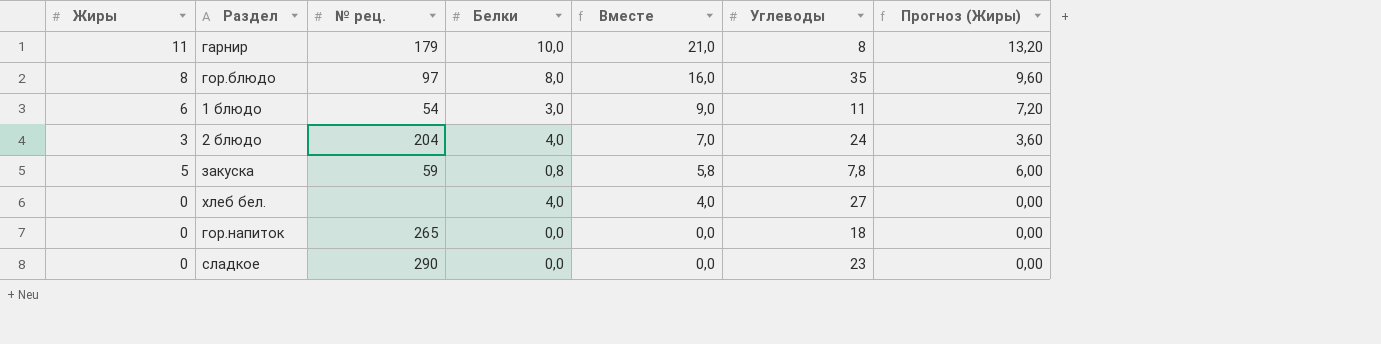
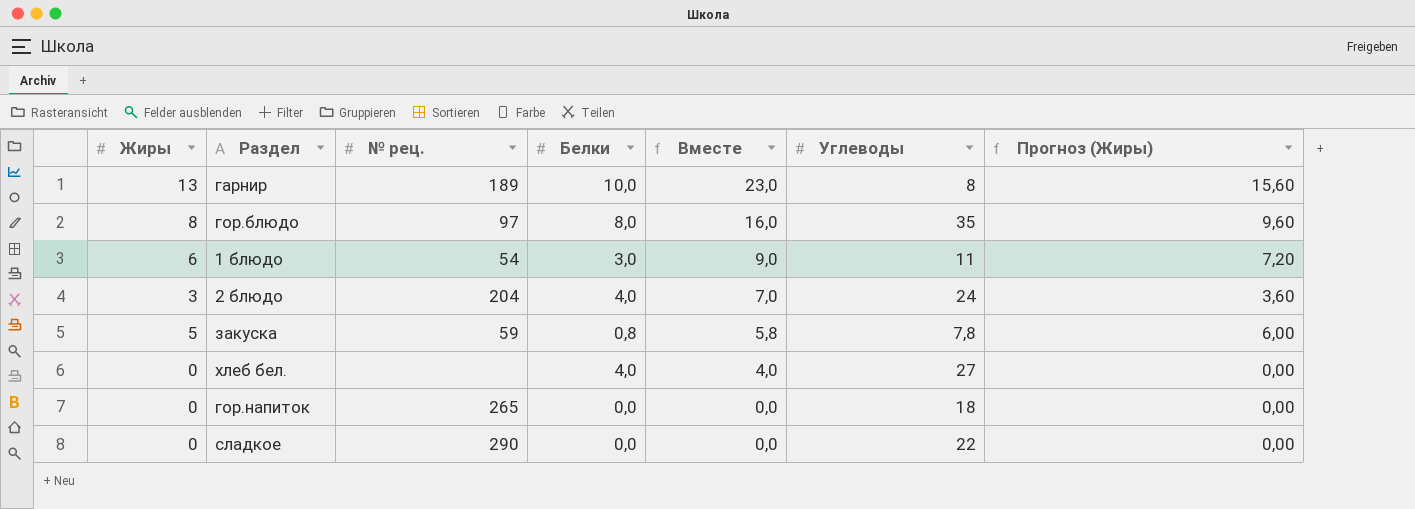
гарнир | Жиры: 11 -> 13
гарнир | № рец.: 179 -> 189
гарнир | Вместе: 21,0 -> 23,0
гарнир | Прогноз (Жиры): 13,20 -> 15,60
сладкое | Углеводы: 23 -> 22

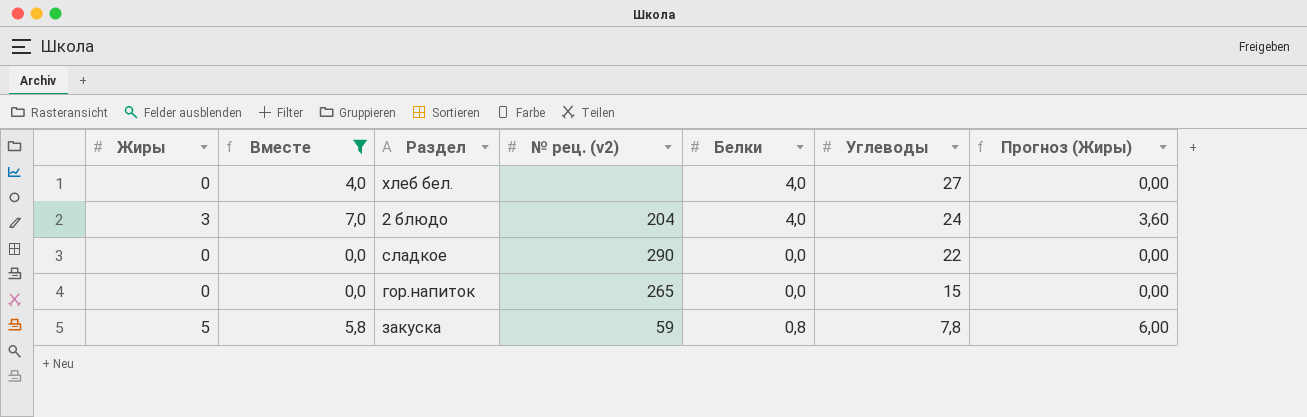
filter: none -> Вместе <= 7,0
row order: Вместе descending -> Углеводы descending
column Вместе | position: 5 -> 2
column name: № рец. -> № рец. (v2)
гор.напиток | Углеводы: 18 -> 15

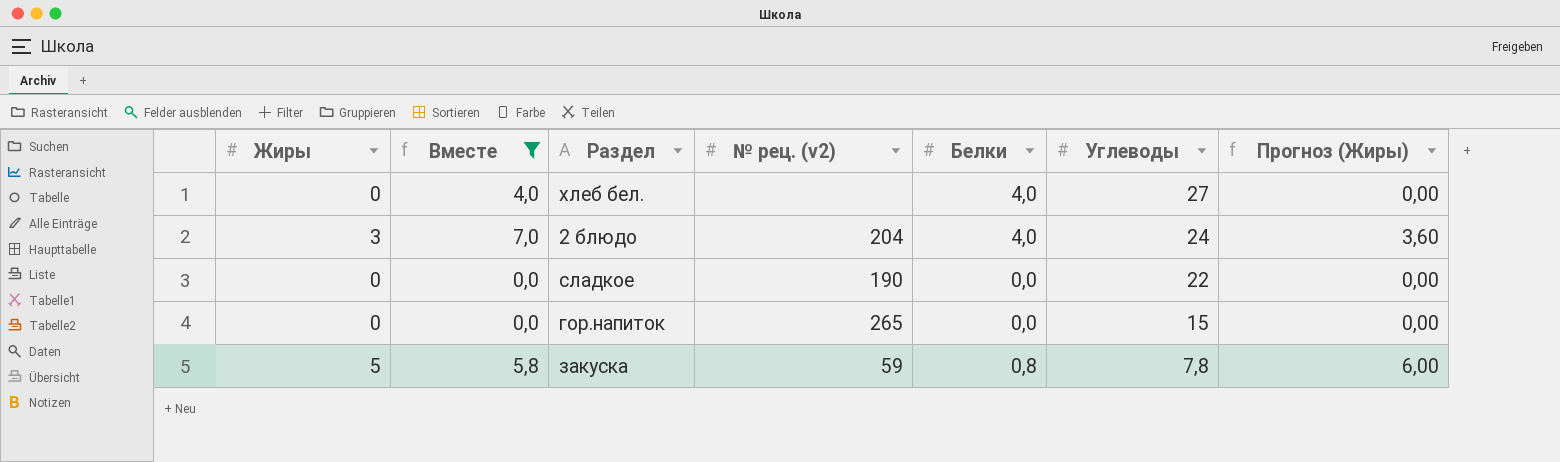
сладкое | № рец. (v2): 290 -> 190

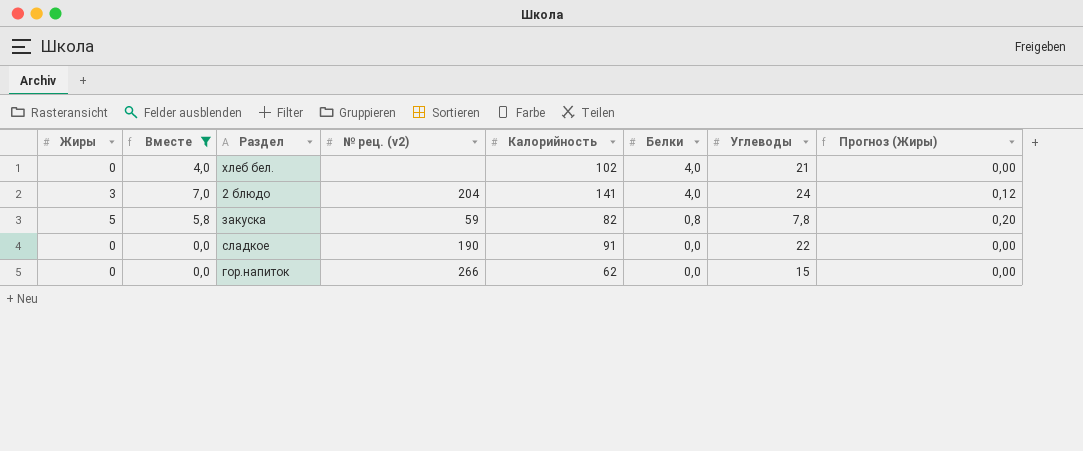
row order: Углеводы descending -> Белки descending
column Калорийность | position: none -> 5
column Прогноз (Жиры) | formula: [Жиры] * 1,2 -> [Жиры] * 0,04
хлеб бел. | Углеводы: 27 -> 21
гор.напиток | № рец. (v2): 265 -> 266

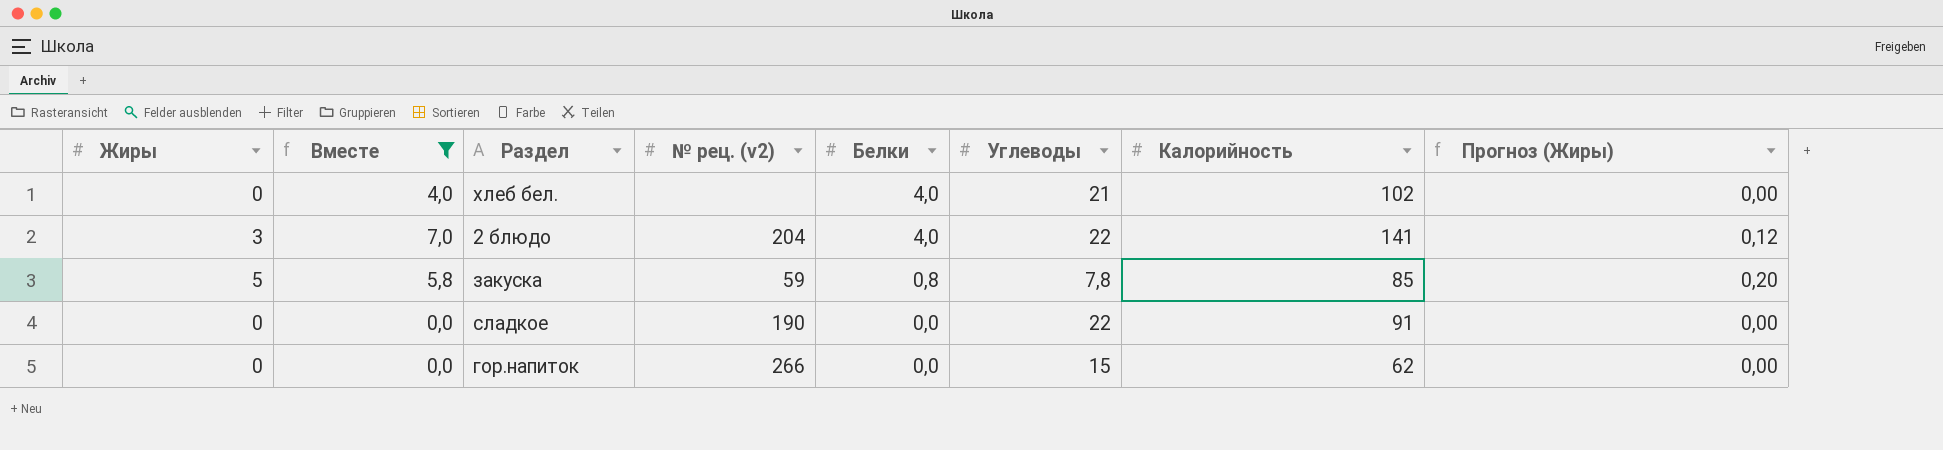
column Калорийность | position: 5 -> 7
2 блюдо | Углеводы: 24 -> 22
закуска | Калорийность: 82 -> 85

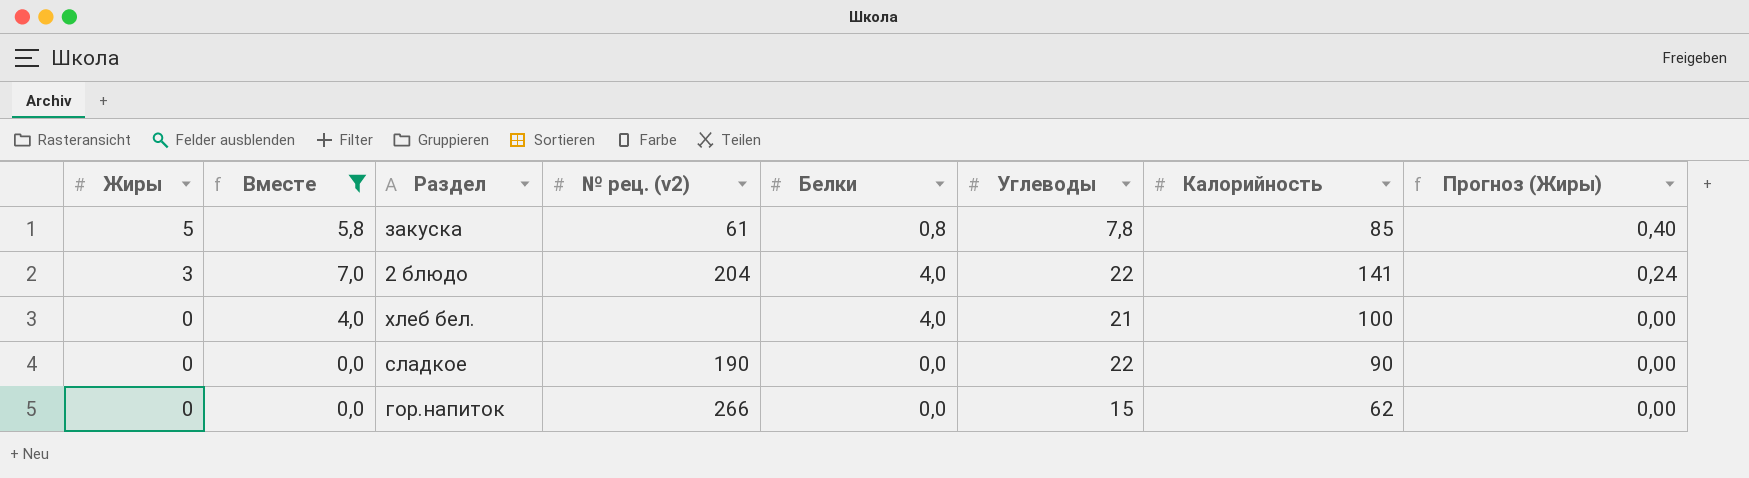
row order: Белки descending -> Жиры descending
column Прогноз (Жиры) | formula: [Жиры] * 0,04 -> [Жиры] * 0,08
закуска | № рец. (v2): 59 -> 61
хлеб бел. | Калорийность: 102 -> 100
сладкое | Калорийность: 91 -> 90

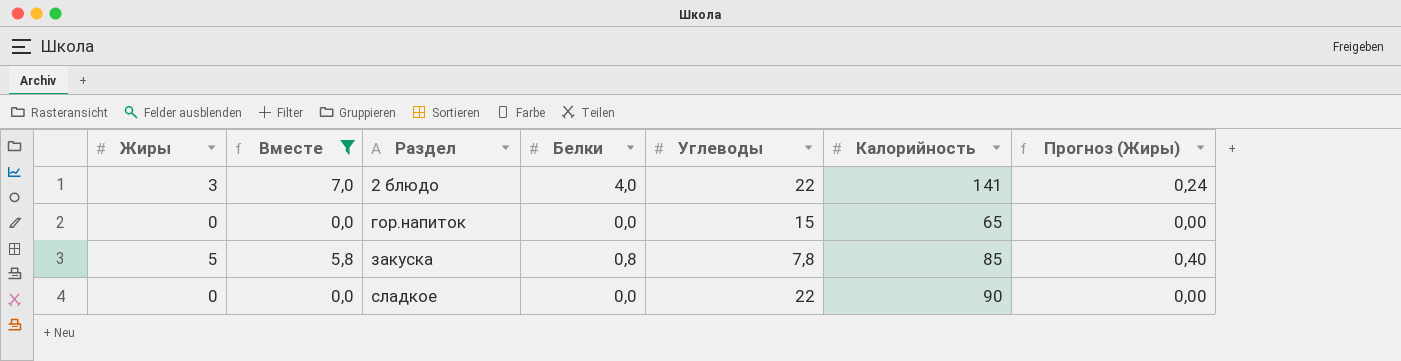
row order: Жиры descending -> Раздел ascending
column № рец. (v2) | position: 4 -> none
row хлеб бел.: 0 | 4,0 | none | 4,0 | 21 | 100 | 0,00 -> none
гор.напиток | Калорийность: 62 -> 65

